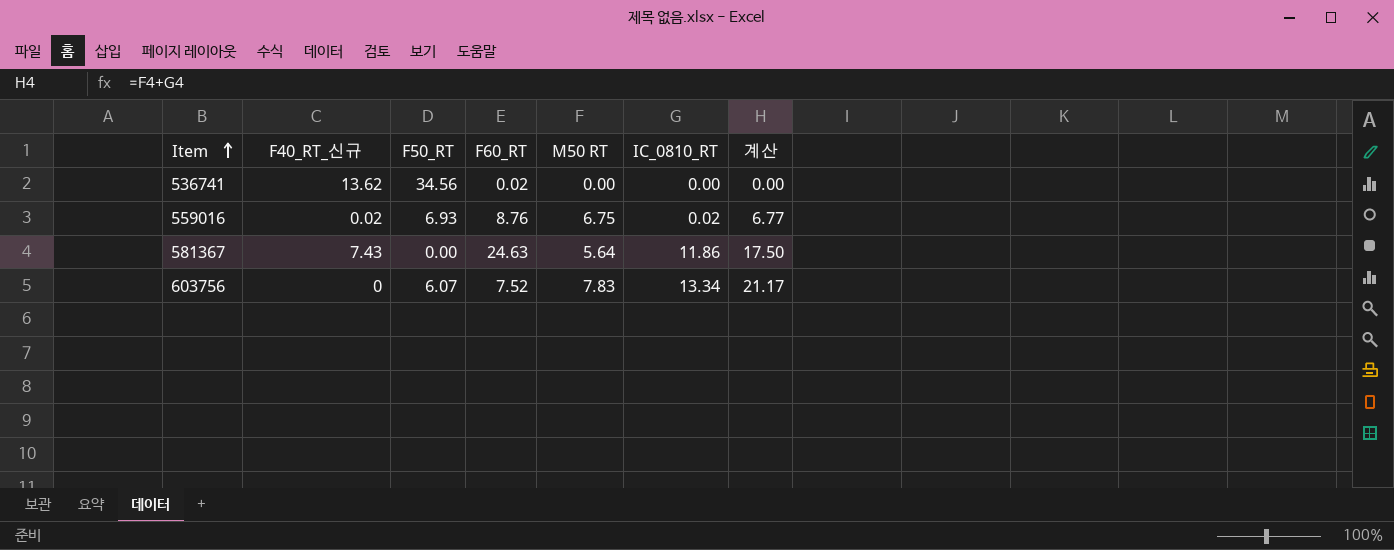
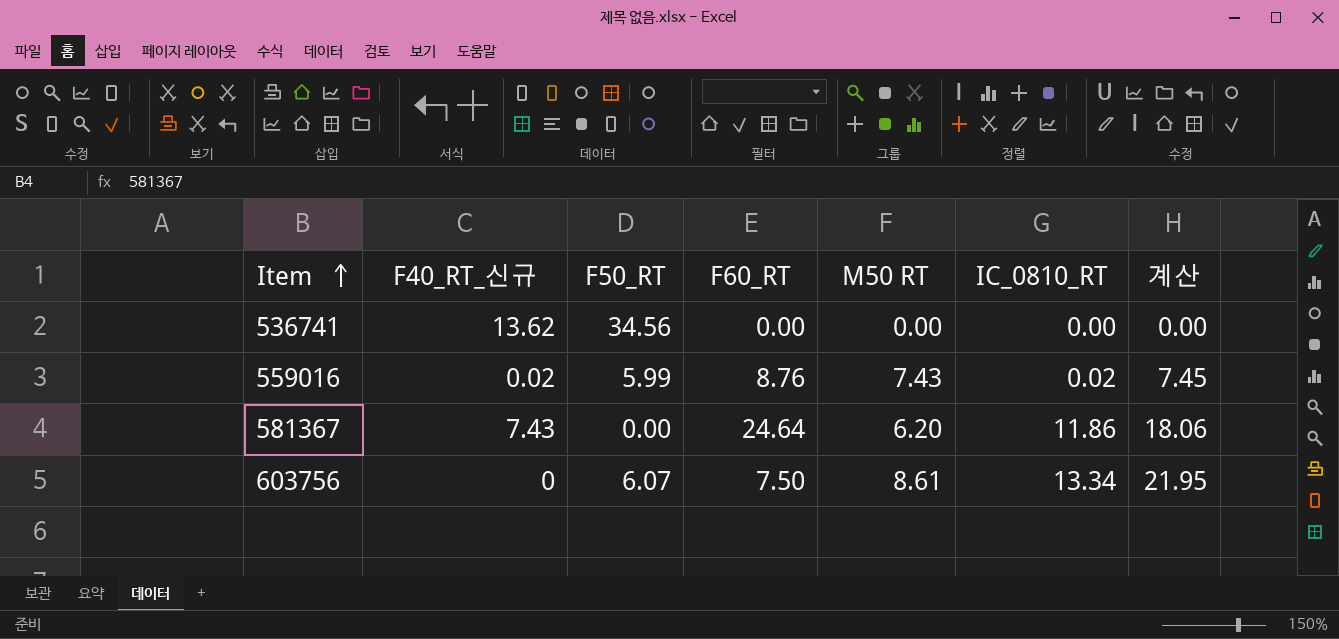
536741 | F60_RT: 0.02 -> 0.00
559016 | F50_RT: 6.93 -> 5.99
559016 | M50 RT: 6.75 -> 7.43
559016 | 계산: 6.77 -> 7.45
581367 | F60_RT: 24.63 -> 24.64
581367 | M50 RT: 5.64 -> 6.20
581367 | 계산: 17.50 -> 18.06
603756 | F60_RT: 7.52 -> 7.50
603756 | M50 RT: 7.83 -> 8.61
603756 | 계산: 21.17 -> 21.95

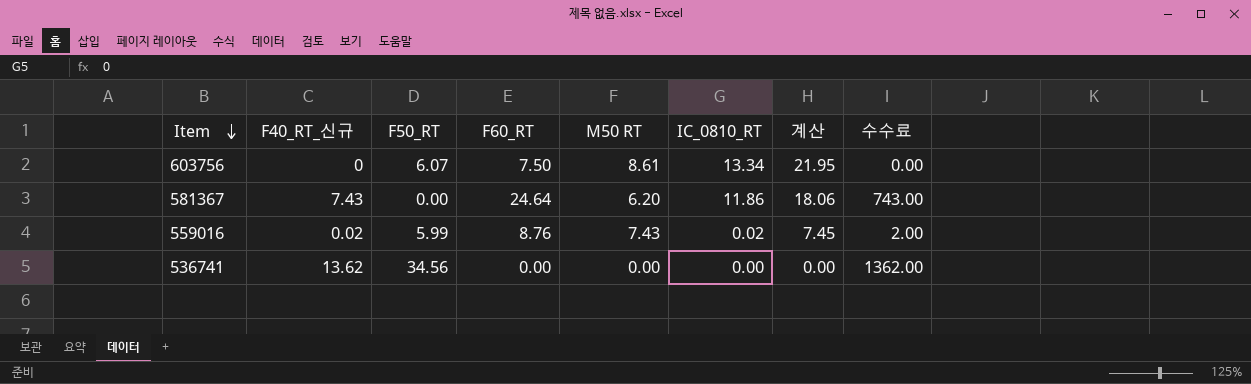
row order: Item ascending -> Item descending
column 수수료 | formula: none -> [F40_RT_신규] * 100

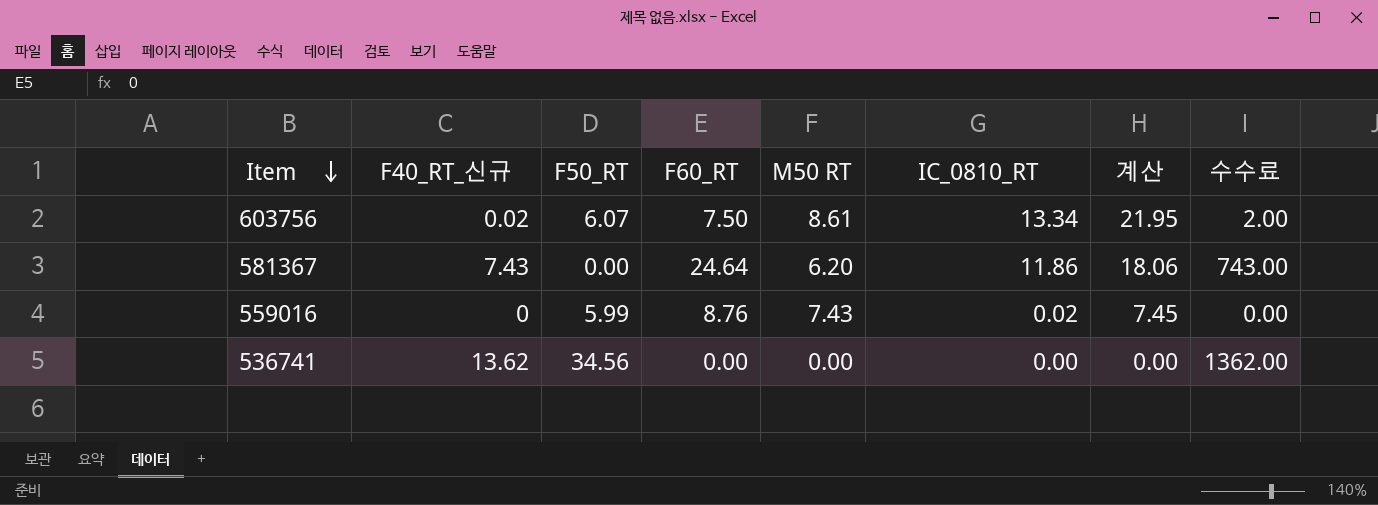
603756 | F40_RT_신규: 0 -> 0.02
603756 | 수수료: 0.00 -> 2.00
559016 | F40_RT_신규: 0.02 -> 0
559016 | 수수료: 2.00 -> 0.00

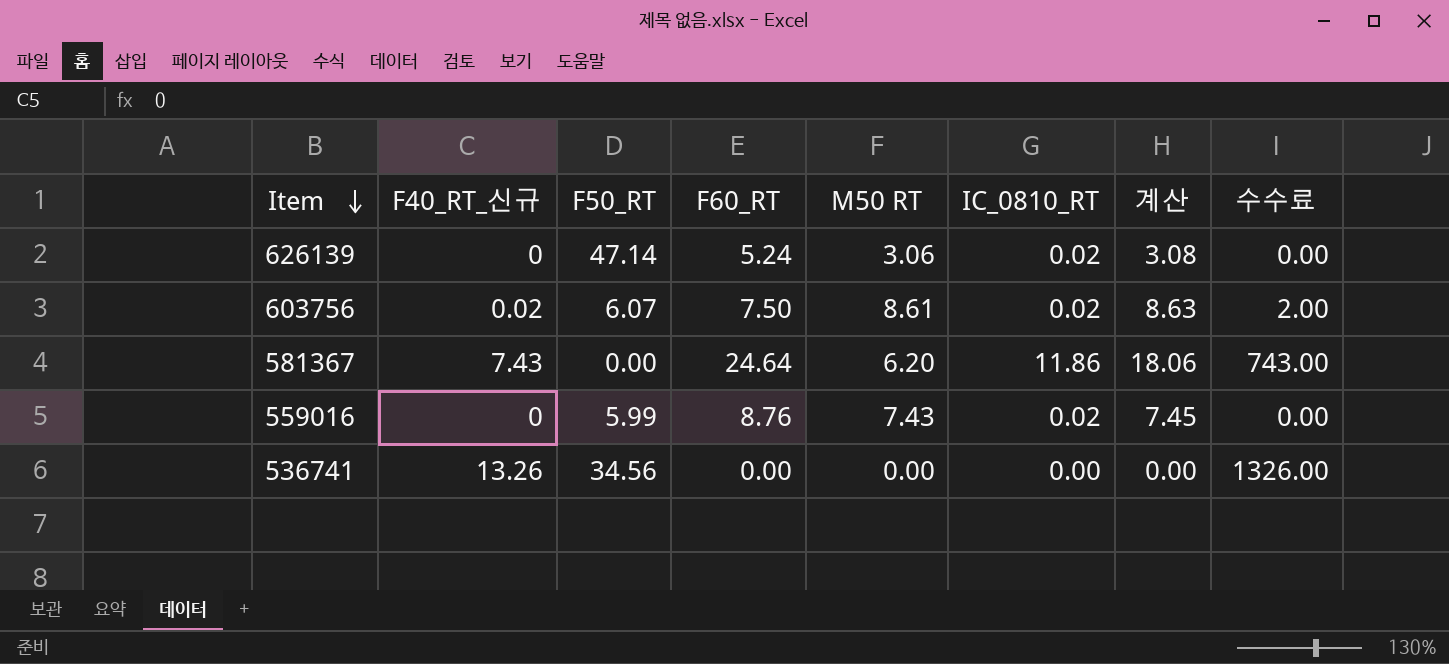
row 626139: none -> 0 | 47.14 | 5.24 | 3.06 | 0.02 | 3.08 | 0.00
603756 | IC_0810_RT: 13.34 -> 0.02
603756 | 계산: 21.95 -> 8.63
536741 | F40_RT_신규: 13.62 -> 13.26
536741 | 수수료: 1362.00 -> 1326.00

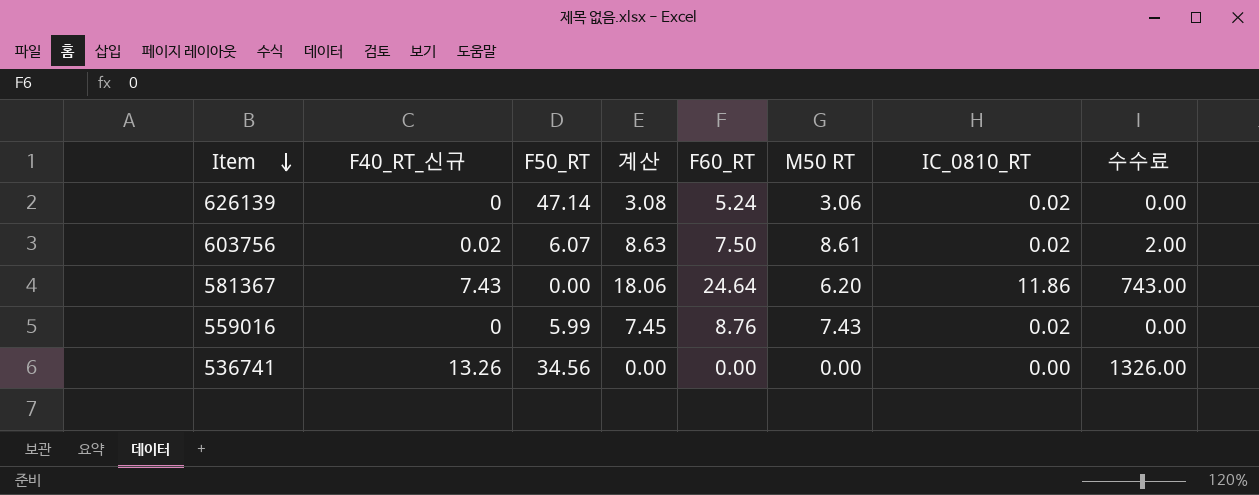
column 계산 | position: 7 -> 4

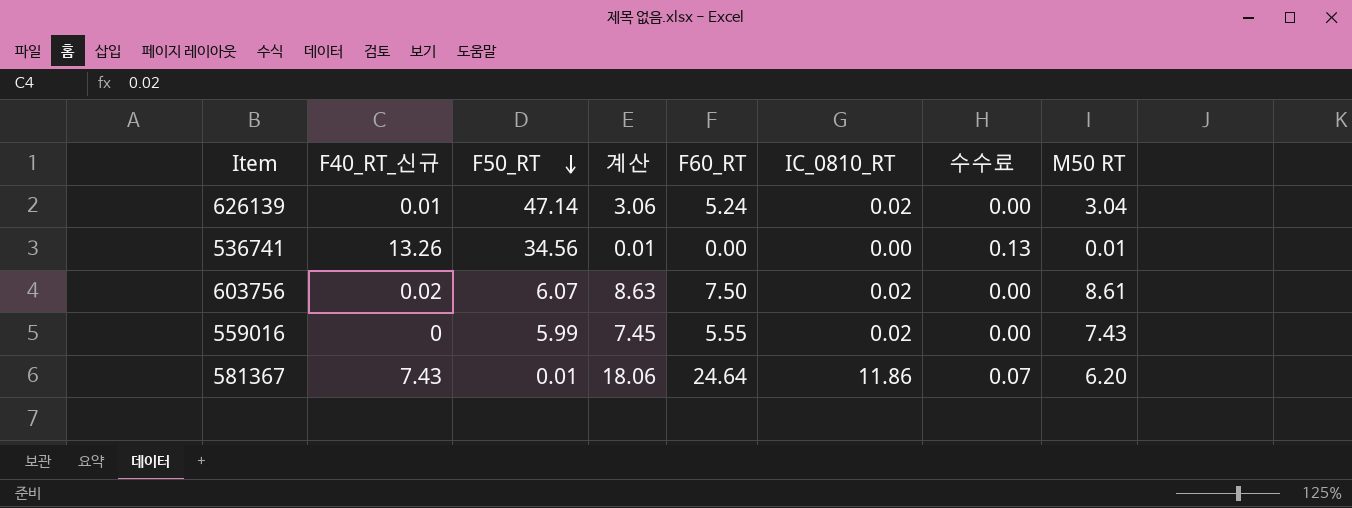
row order: Item descending -> F50_RT descending
column 수수료 | formula: [F40_RT_신규] * 100 -> [F40_RT_신규] * 0.01
column M50 RT | position: 6 -> 8
626139 | F40_RT_신규: 0 -> 0.01
626139 | 계산: 3.08 -> 3.06
626139 | M50 RT: 3.06 -> 3.04
536741 | 계산: 0.00 -> 0.01
536741 | M50 RT: 0.00 -> 0.01
559016 | F60_RT: 8.76 -> 5.55
581367 | F50_RT: 0.00 -> 0.01

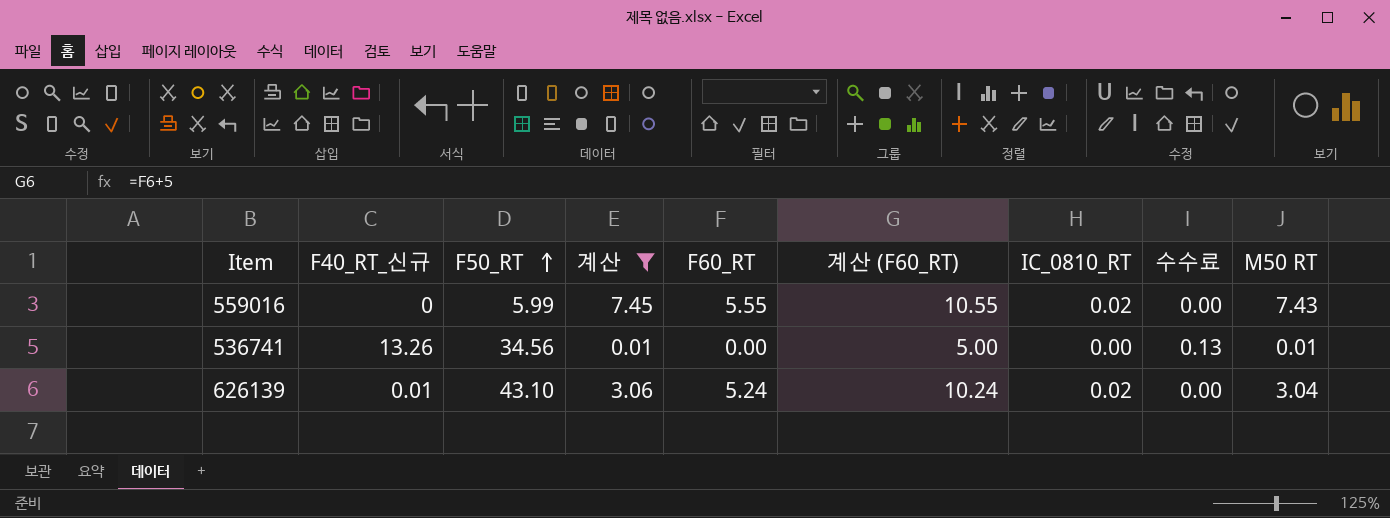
filter: none -> 계산 <= 7.45
row order: F50_RT descending -> F50_RT ascending
column 계산 (F60_RT) | formula: none -> [F60_RT] + 5
626139 | F50_RT: 47.14 -> 43.10

